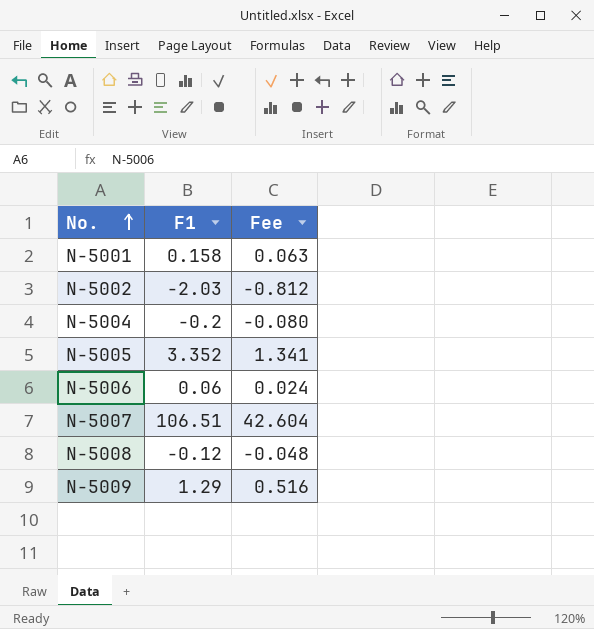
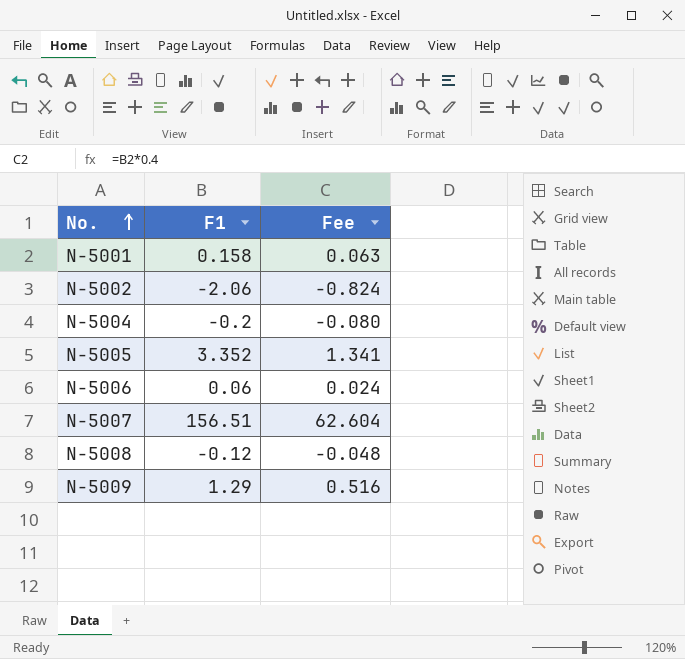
N-5002 | F1: -2.03 -> -2.06
N-5002 | Fee: -0.812 -> -0.824
N-5007 | F1: 106.51 -> 156.51
N-5007 | Fee: 42.604 -> 62.604

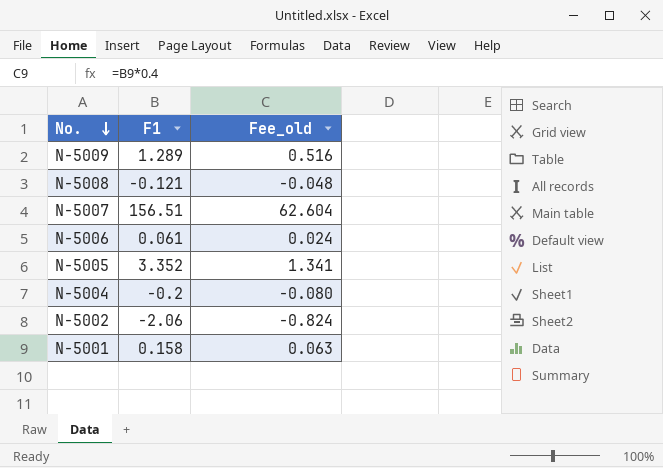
row order: No. ascending -> No. descending
column name: Fee -> Fee_old
N-5009 | F1: 1.29 -> 1.289
N-5008 | F1: -0.12 -> -0.121
N-5006 | F1: 0.06 -> 0.061

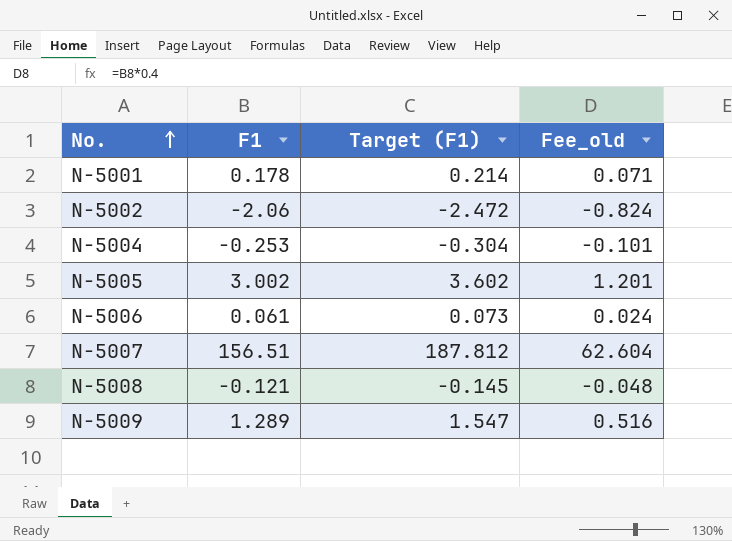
row order: No. descending -> No. ascending
column Target (F1) | formula: none -> [F1] * 1.2
N-5001 | F1: 0.158 -> 0.178
N-5001 | Fee_old: 0.063 -> 0.071
N-5004 | F1: -0.2 -> -0.253
N-5004 | Fee_old: -0.080 -> -0.101
N-5005 | F1: 3.352 -> 3.002
N-5005 | Fee_old: 1.341 -> 1.201

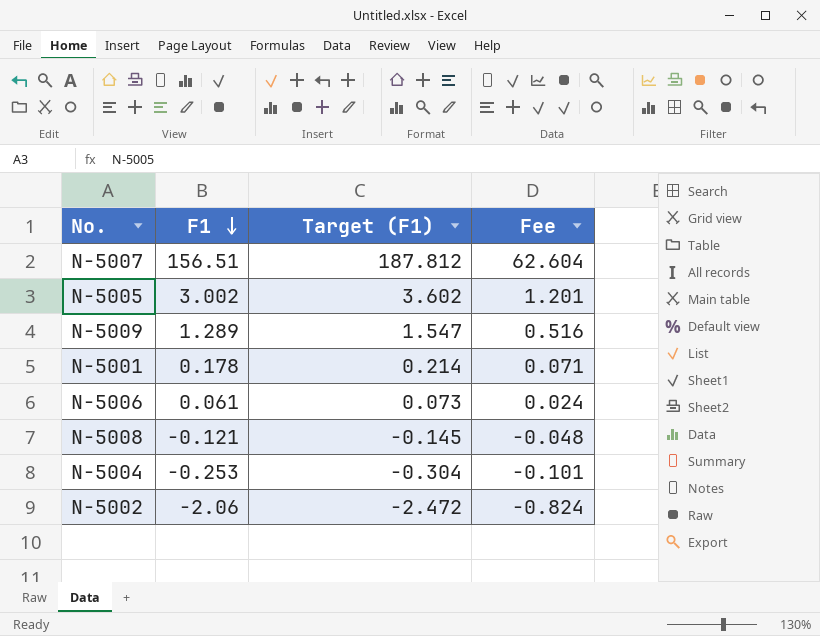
row order: No. ascending -> F1 descending
column name: Fee_old -> Fee

